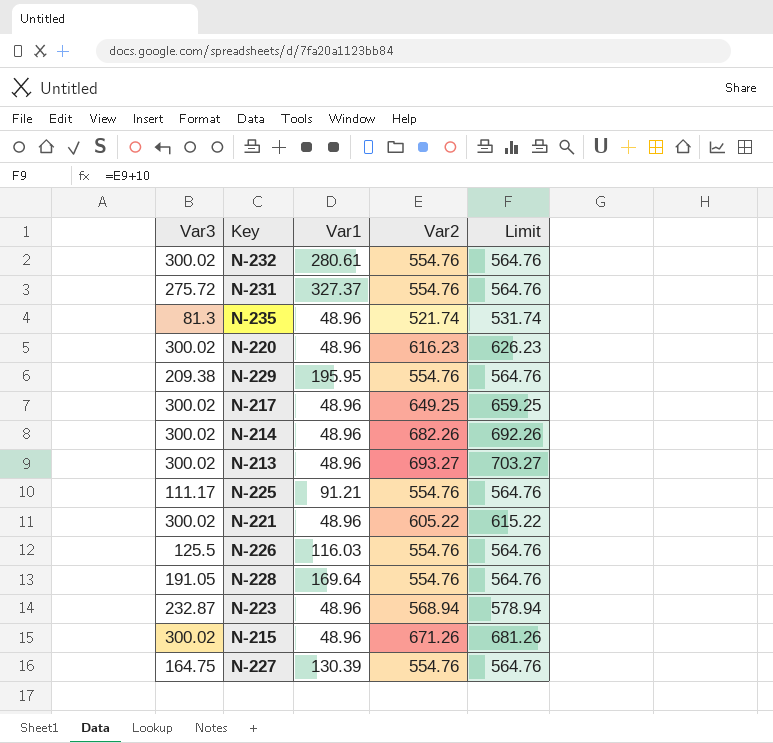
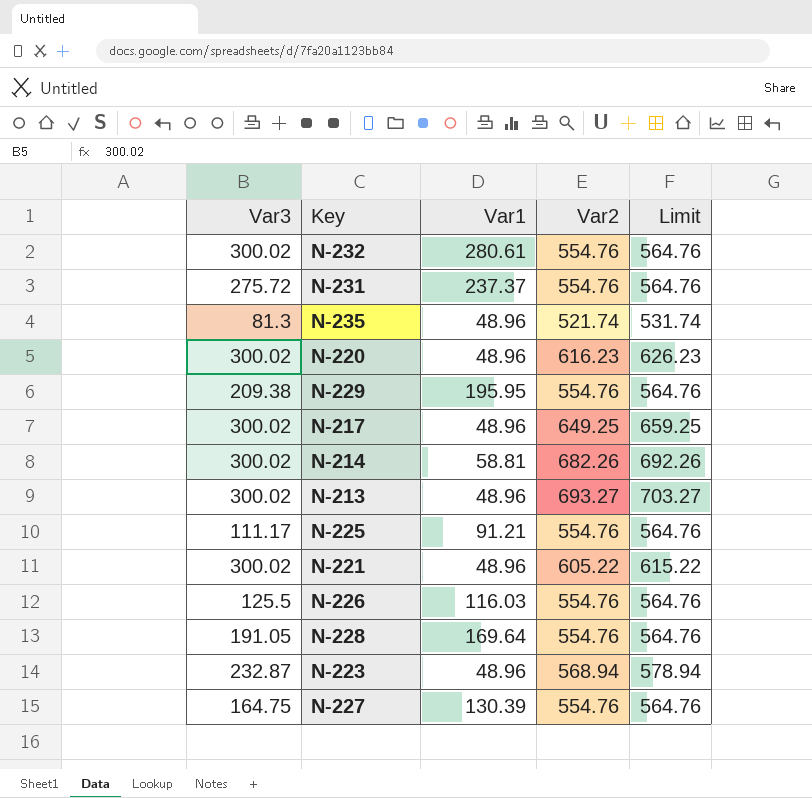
row N-215: 300.02 | 48.96 | 671.26 | 681.26 -> none
N-231 | Var1: 327.37 -> 237.37
N-214 | Var1: 48.96 -> 58.81

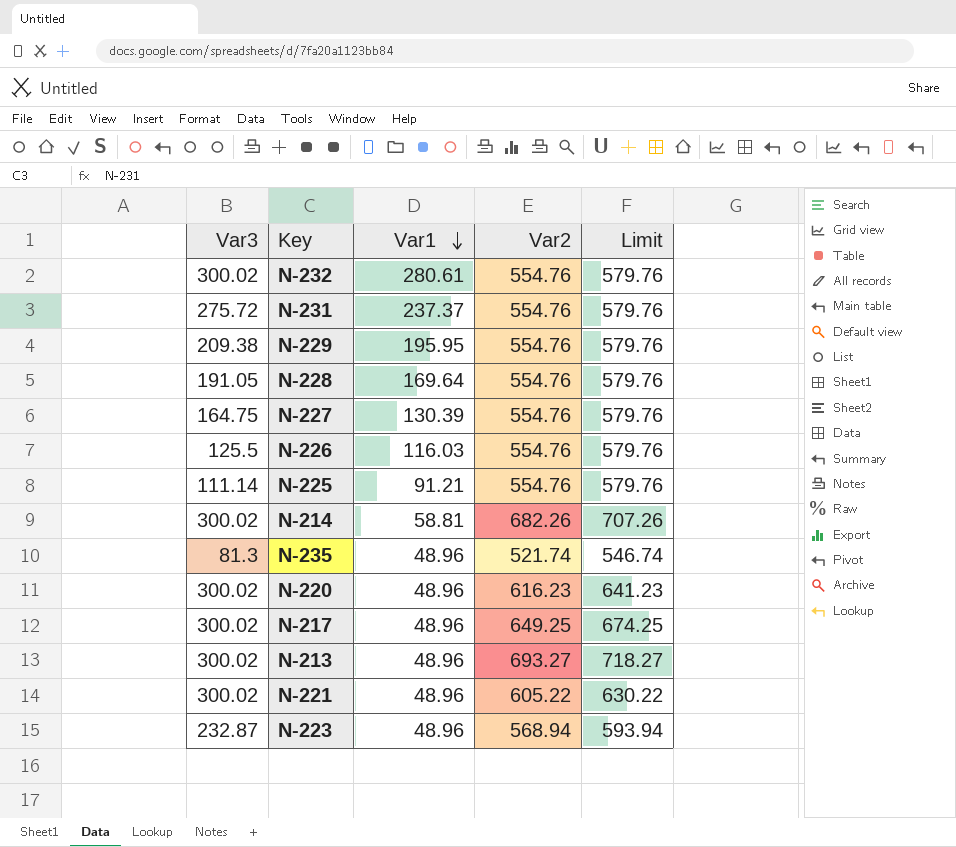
row order: none -> Var1 descending
column Limit | formula: [Var2] + 10 -> [Var2] + 25
N-225 | Var3: 111.17 -> 111.14

